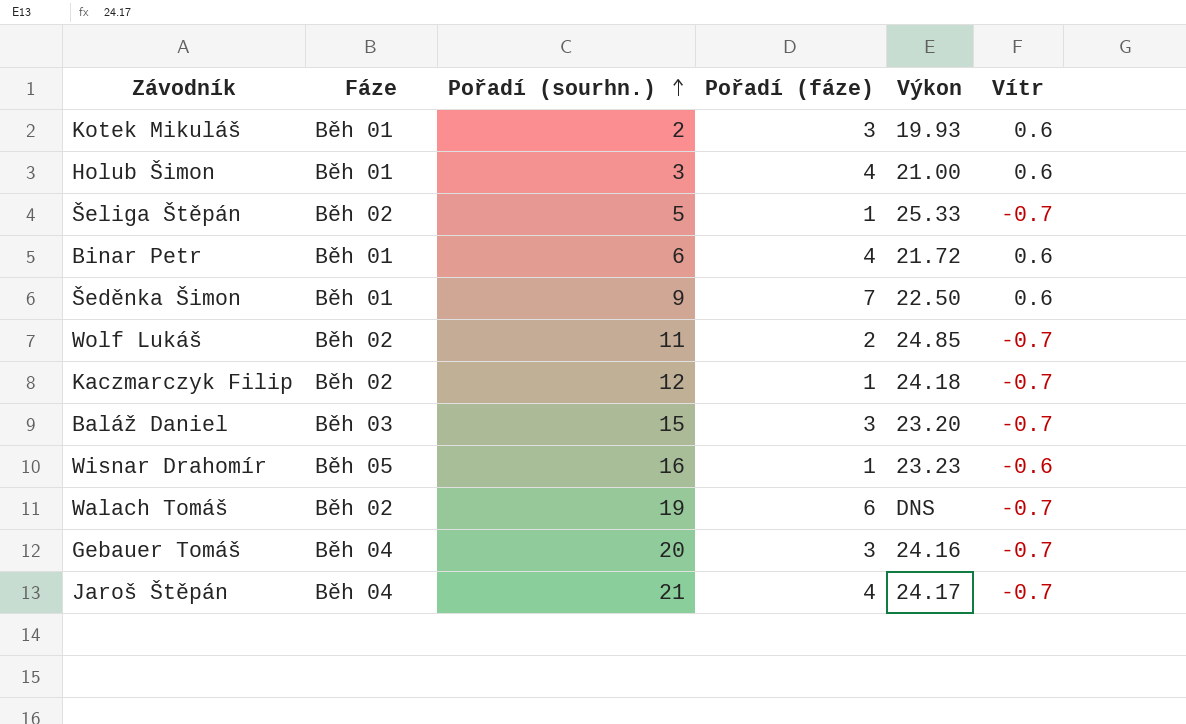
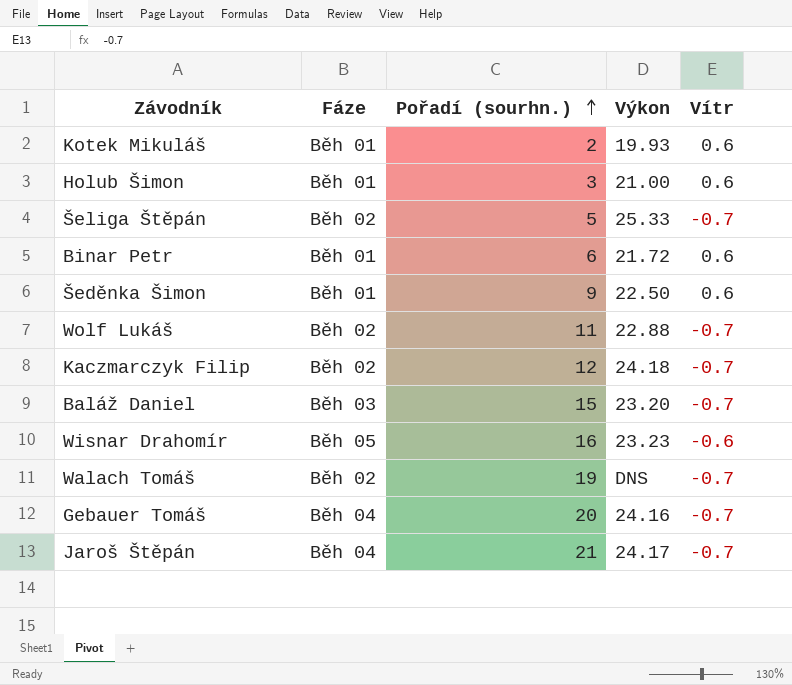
column Pořadí (fáze) | position: 4 -> none
Wolf Lukáš | Výkon: 24.85 -> 22.88

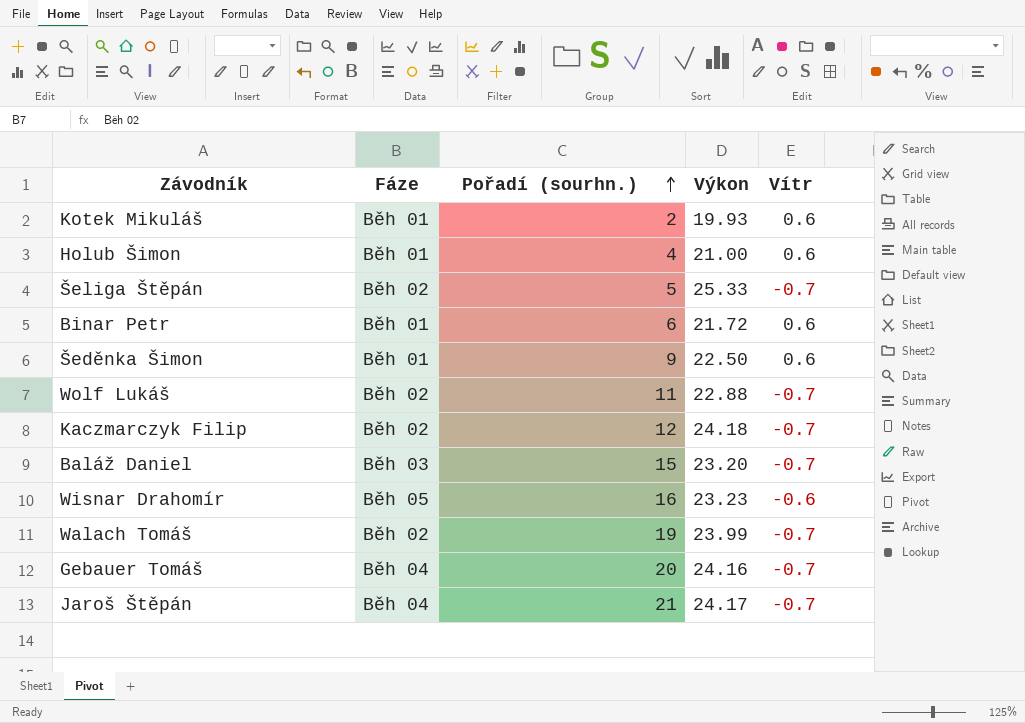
Holub Šimon | Pořadí (sourhn.): 3 -> 4
Walach Tomáš | Výkon: DNS -> 23.99

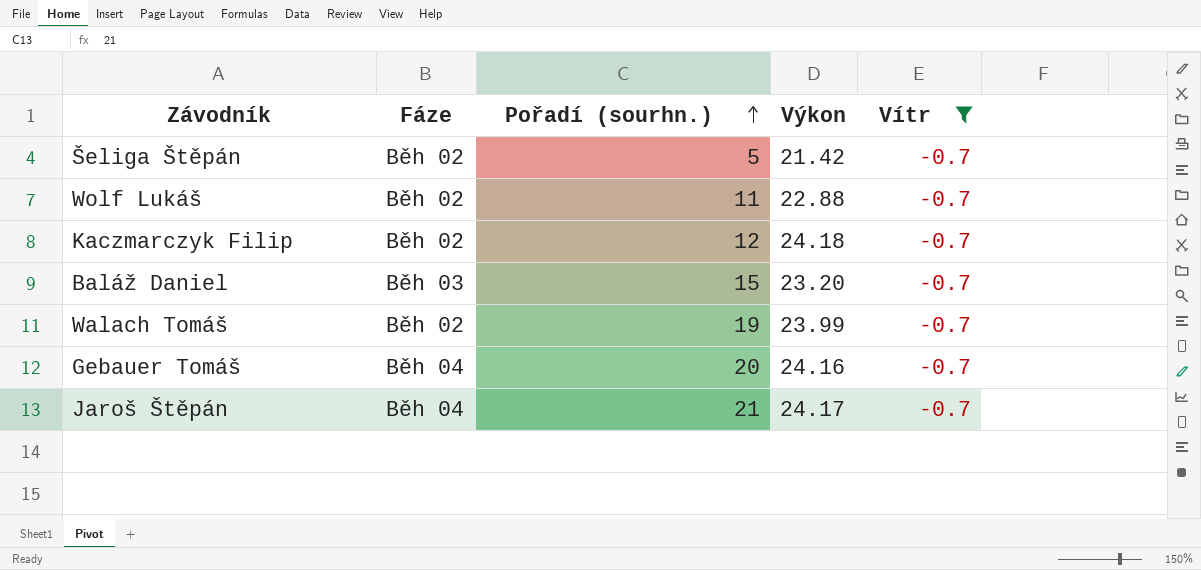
filter: none -> Vítr = -0.7
Šeliga Štěpán | Výkon: 25.33 -> 21.42

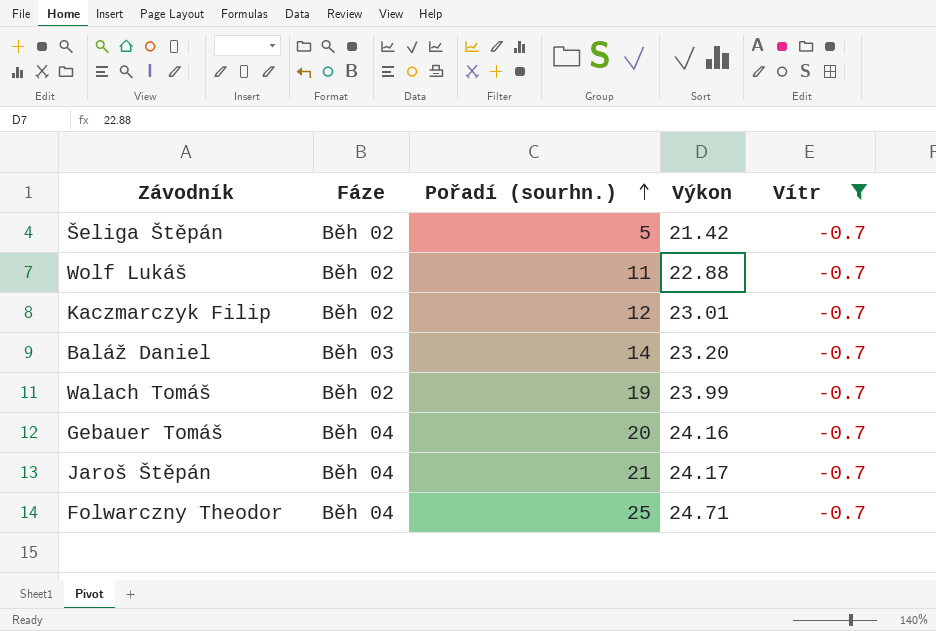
Kaczmarczyk Filip | Výkon: 24.18 -> 23.01
Baláž Daniel | Pořadí (sourhn.): 15 -> 14
row Folwarczny Theodor: none -> Běh 04 | 25 | 24.71 | -0.7

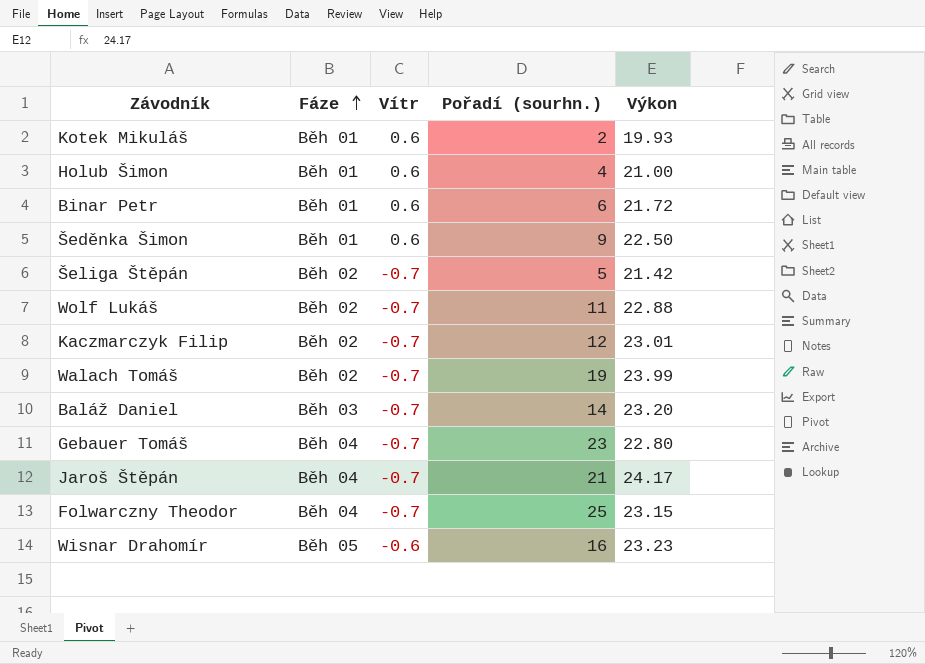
filter: Vítr = -0.7 -> none
row order: Pořadí (sourhn.) ascending -> Fáze ascending
column Vítr | position: 5 -> 3
Gebauer Tomáš | Pořadí (sourhn.): 20 -> 23
Gebauer Tomáš | Výkon: 24.16 -> 22.80
Folwarczny Theodor | Výkon: 24.71 -> 23.15

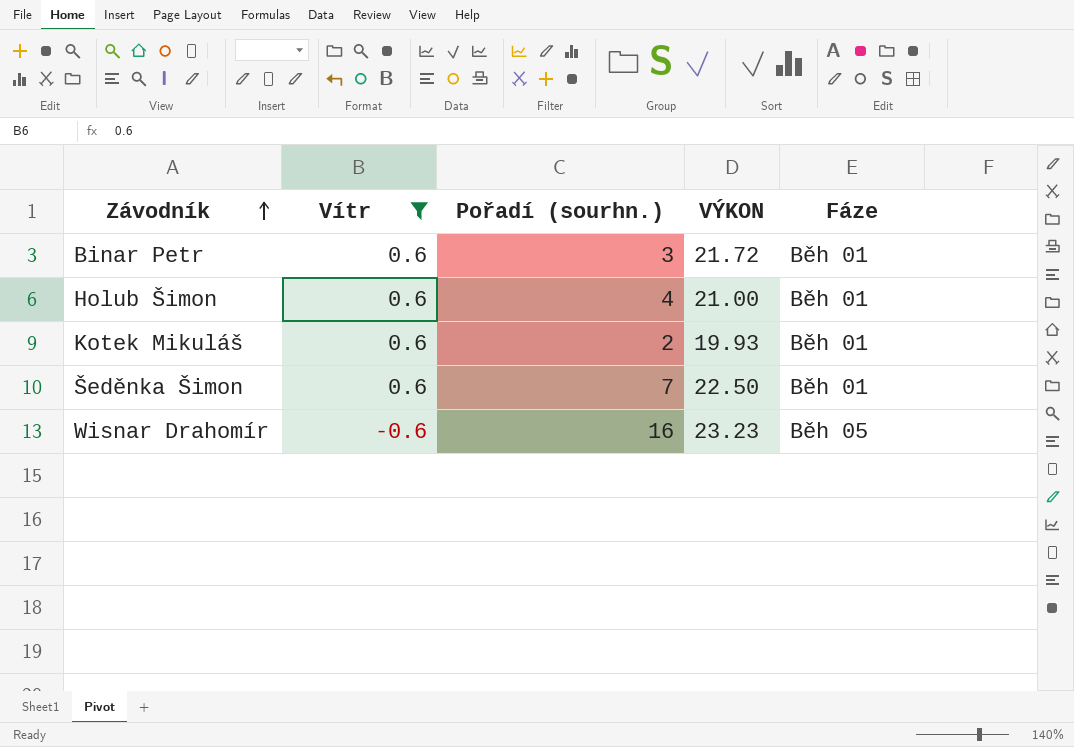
filter: none -> Vítr != -0.7
row order: Fáze ascending -> Závodník ascending
column name: Výkon -> VÝKON
column Fáze | position: 2 -> 5
Binar Petr | Pořadí (sourhn.): 6 -> 3
Šeděnka Šimon | Pořadí (sourhn.): 9 -> 7

